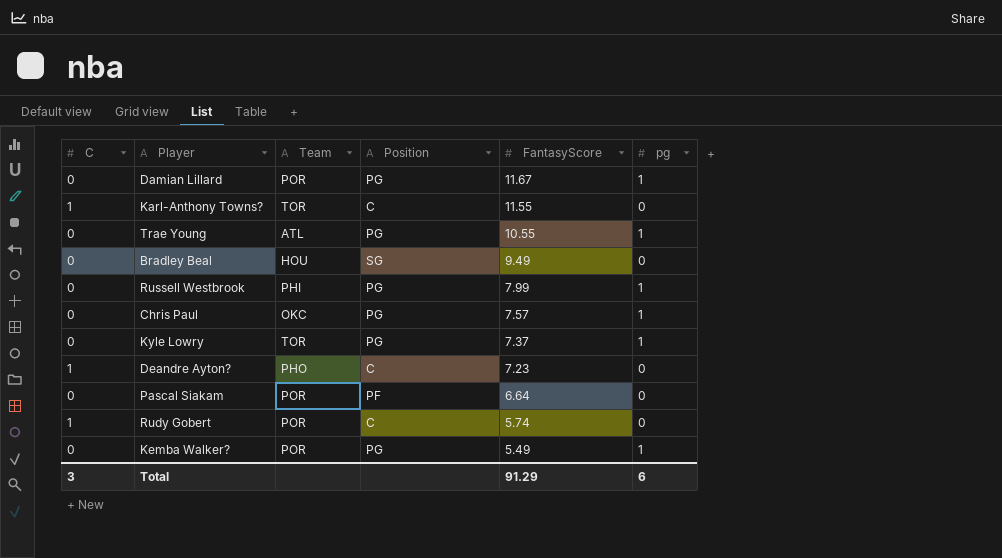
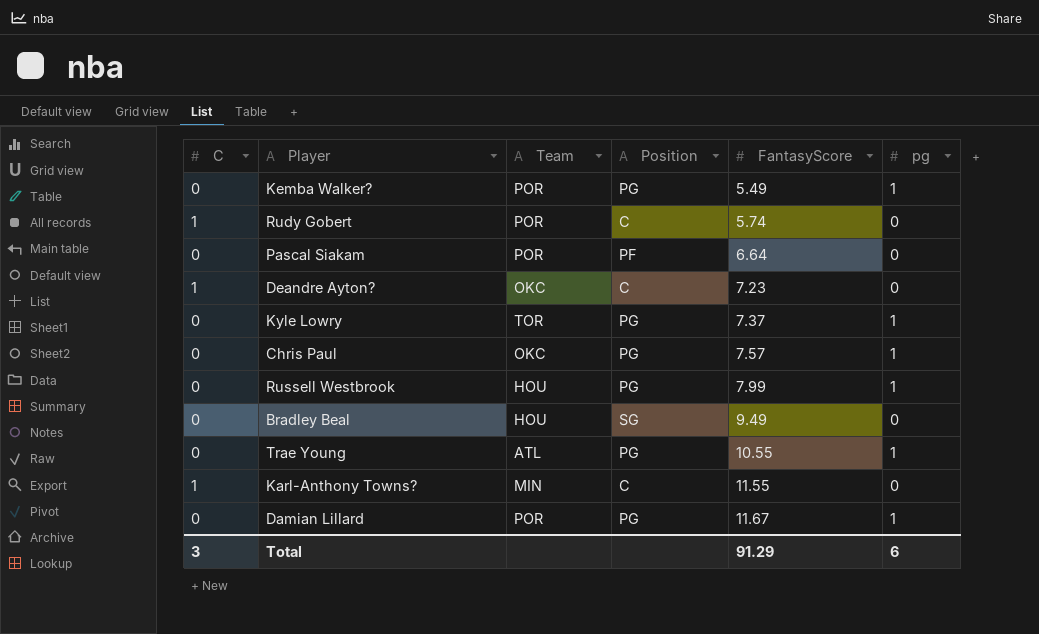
row order: FantasyScore descending -> FantasyScore ascending
Deandre Ayton? | Team: PHO -> OKC
Russell Westbrook | Team: PHI -> HOU
Karl-Anthony Towns? | Team: TOR -> MIN

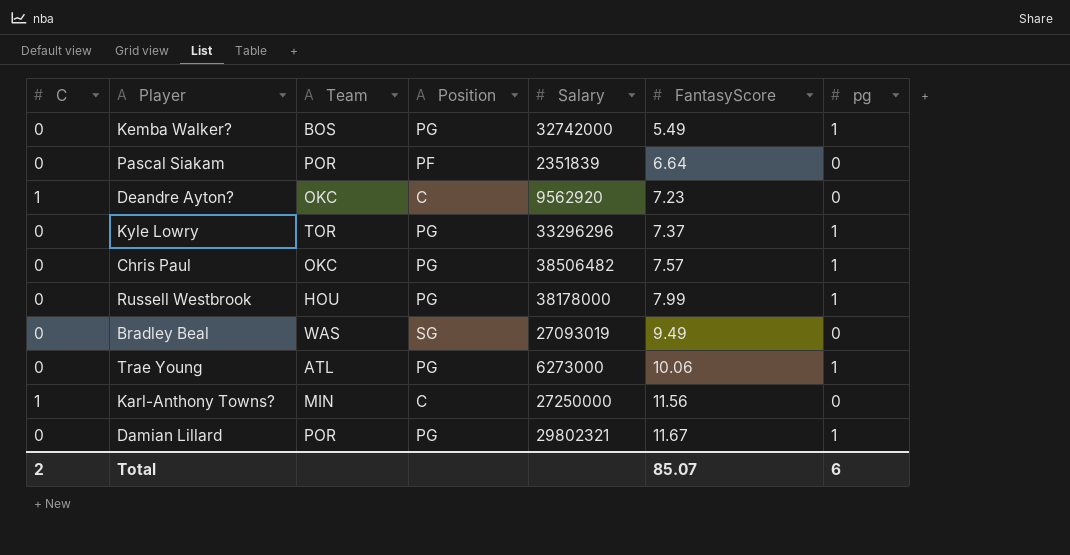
column Salary | position: none -> 5
row Rudy Gobert: 1 | POR | C | 5.74 | 0 -> none
Kemba Walker? | Team: POR -> BOS
Bradley Beal | Team: HOU -> WAS
Trae Young | FantasyScore: 10.55 -> 10.06
Karl-Anthony Towns? | FantasyScore: 11.55 -> 11.56
Total | C: 3 -> 2
Total | FantasyScore: 91.29 -> 85.07

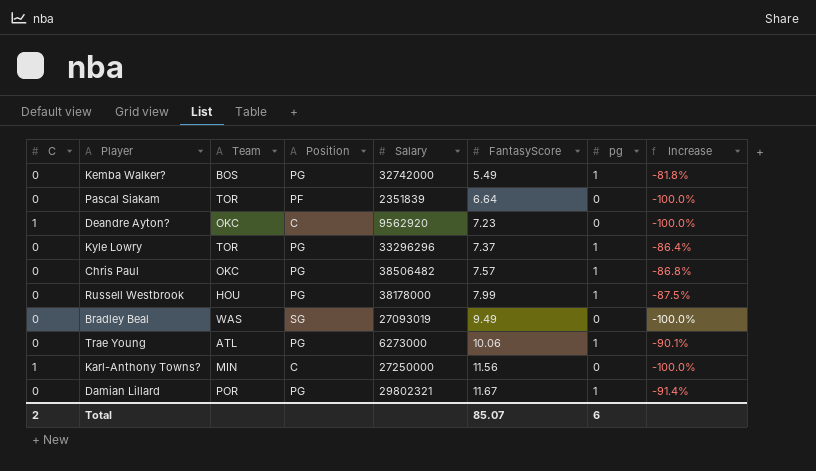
column Increase | formula: none -> ([pg] - [FantasyScore]) / [FantasyScore]
Pascal Siakam | Team: POR -> TOR

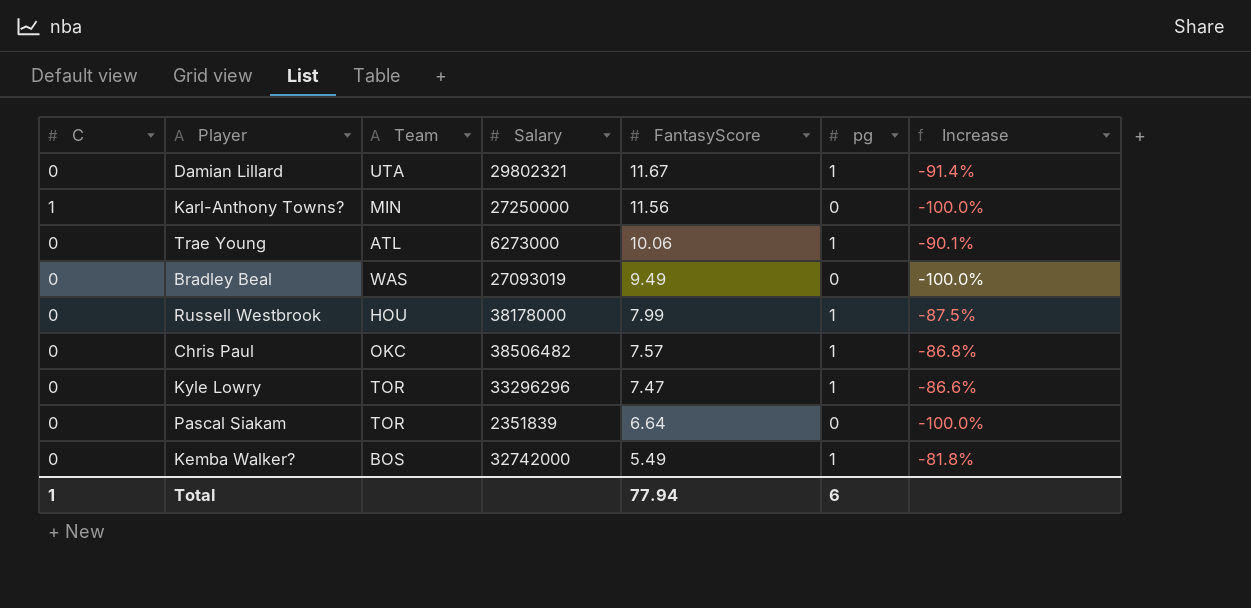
row order: FantasyScore ascending -> FantasyScore descending
column Position | position: 4 -> none
row Deandre Ayton?: 1 | OKC | C | 9562920 | 7.23 | 0 | -100.0% -> none
Damian Lillard | Team: POR -> UTA
Kyle Lowry | FantasyScore: 7.37 -> 7.47
Kyle Lowry | Increase: -86.4% -> -86.6%
Total | C: 2 -> 1
Total | FantasyScore: 85.07 -> 77.94

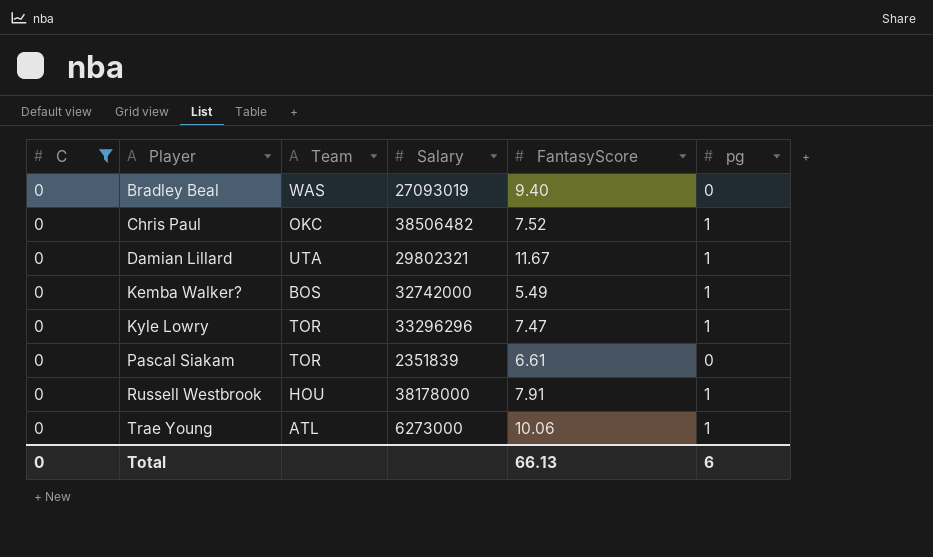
filter: none -> C = 0
row order: FantasyScore descending -> Player ascending
column Increase | formula: ([pg] - [FantasyScore]) / [FantasyScore] -> none
Bradley Beal | FantasyScore: 9.49 -> 9.40
Chris Paul | FantasyScore: 7.57 -> 7.52
Pascal Siakam | FantasyScore: 6.64 -> 6.61
Russell Westbrook | FantasyScore: 7.99 -> 7.91
Total | C: 1 -> 0
Total | FantasyScore: 77.94 -> 66.13

